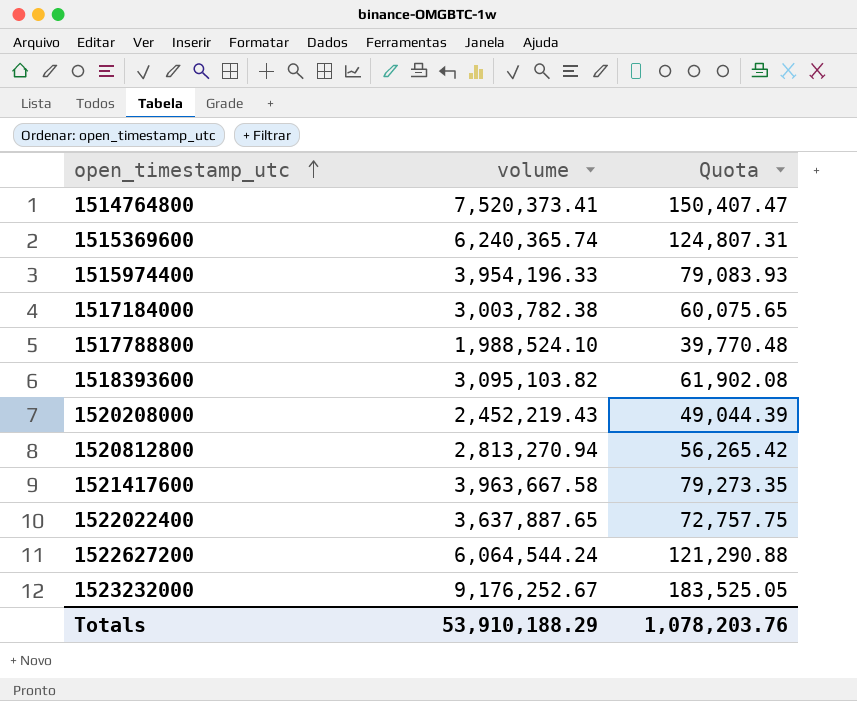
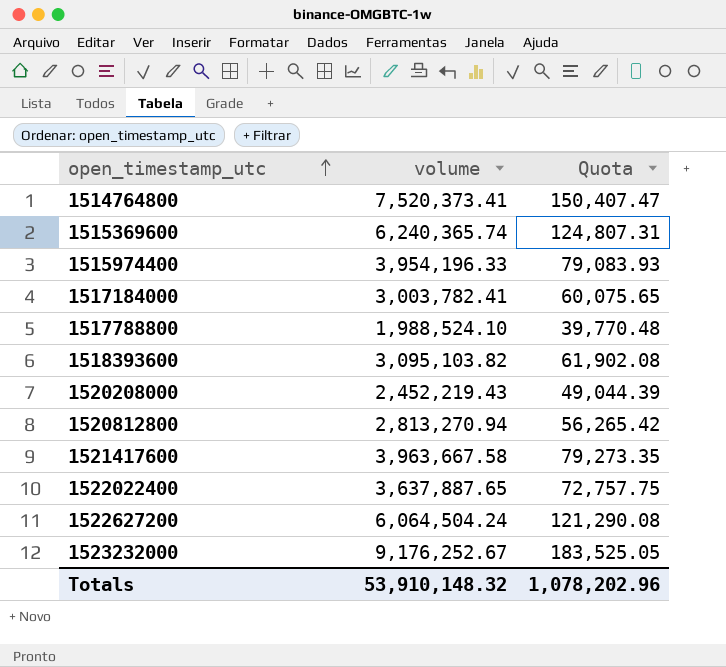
1517184000 | volume: 3,003,782.38 -> 3,003,782.41
1522627200 | volume: 6,064,544.24 -> 6,064,504.24
1522627200 | Quota: 121,290.88 -> 121,290.08
Totals | volume: 53,910,188.29 -> 53,910,148.32
Totals | Quota: 1,078,203.76 -> 1,078,202.96

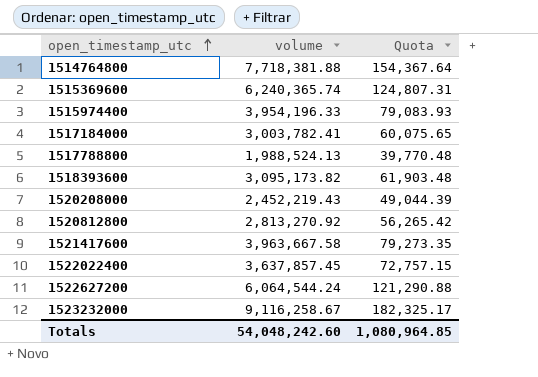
1514764800 | volume: 7,520,373.41 -> 7,718,381.88
1514764800 | Quota: 150,407.47 -> 154,367.64
1517788800 | volume: 1,988,524.10 -> 1,988,524.13
1518393600 | volume: 3,095,103.82 -> 3,095,173.82
1518393600 | Quota: 61,902.08 -> 61,903.48
1520812800 | volume: 2,813,270.94 -> 2,813,270.92
1522022400 | volume: 3,637,887.65 -> 3,637,857.45
1522022400 | Quota: 72,757.75 -> 72,757.15
1522627200 | volume: 6,064,504.24 -> 6,064,544.24
1522627200 | Quota: 121,290.08 -> 121,290.88
1523232000 | volume: 9,176,252.67 -> 9,116,258.67
1523232000 | Quota: 183,525.05 -> 182,325.17
Totals | volume: 53,910,148.32 -> 54,048,242.60
Totals | Quota: 1,078,202.96 -> 1,080,964.85

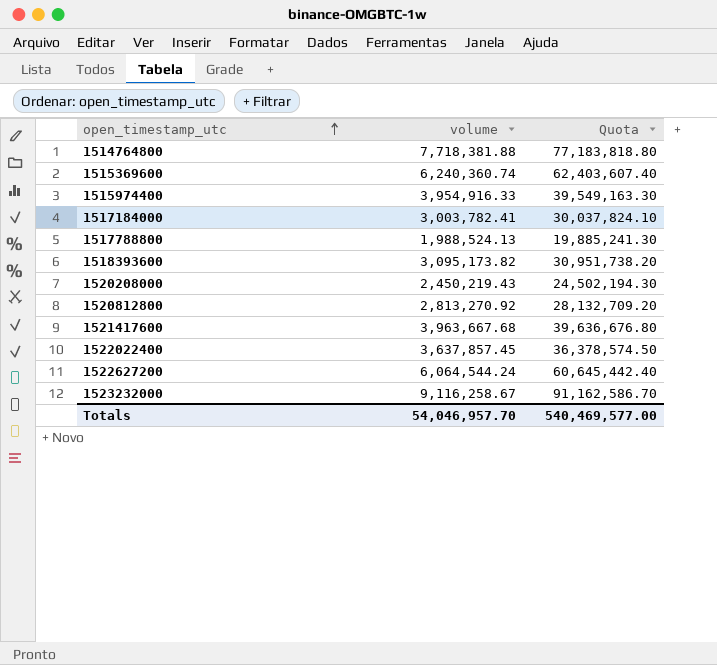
column Quota | formula: [volume] * 0.02 -> [volume] * 10
1515369600 | volume: 6,240,365.74 -> 6,240,360.74
1515974400 | volume: 3,954,196.33 -> 3,954,916.33
1520208000 | volume: 2,452,219.43 -> 2,450,219.43
1521417600 | volume: 3,963,667.58 -> 3,963,667.68
Totals | volume: 54,048,242.60 -> 54,046,957.70
Totals | Quota: 1,080,964.85 -> 540,469,577.00

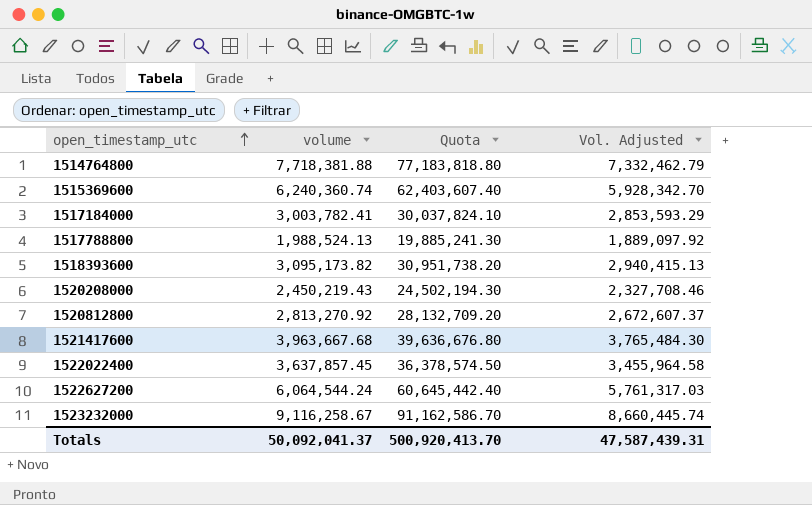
column Vol. Adjusted | formula: none -> [volume] * 0.95
row 1515974400: 3,954,916.33 | 39,549,163.30 -> none
Totals | volume: 54,046,957.70 -> 50,092,041.37
Totals | Quota: 540,469,577.00 -> 500,920,413.70

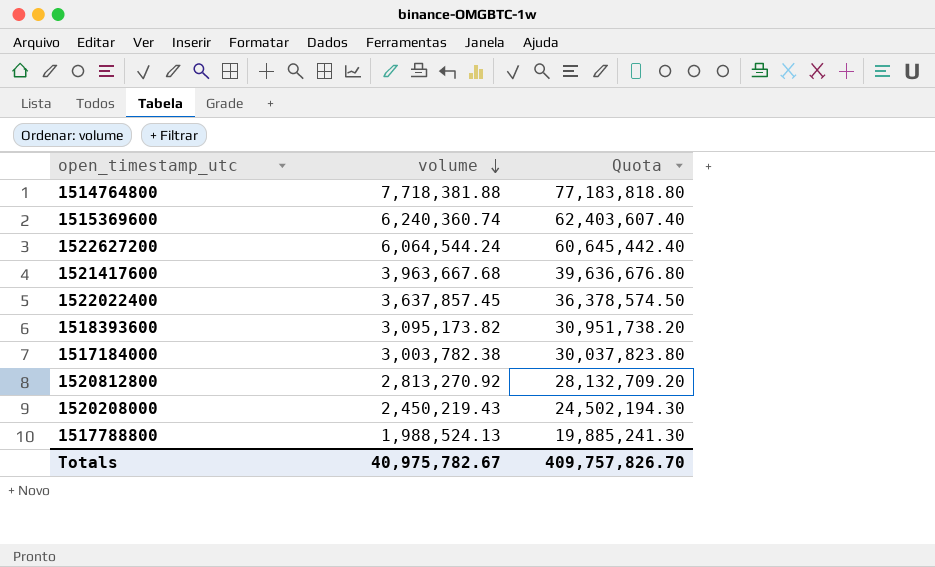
row order: open_timestamp_utc ascending -> volume descending
column Vol. Adjusted | formula: [volume] * 0.95 -> none
row 1523232000: 9,116,258.67 | 91,162,586.70 | 8,660,445.74 -> none
1517184000 | volume: 3,003,782.41 -> 3,003,782.38
1517184000 | Quota: 30,037,824.10 -> 30,037,823.80
Totals | volume: 50,092,041.37 -> 40,975,782.67
Totals | Quota: 500,920,413.70 -> 409,757,826.70

